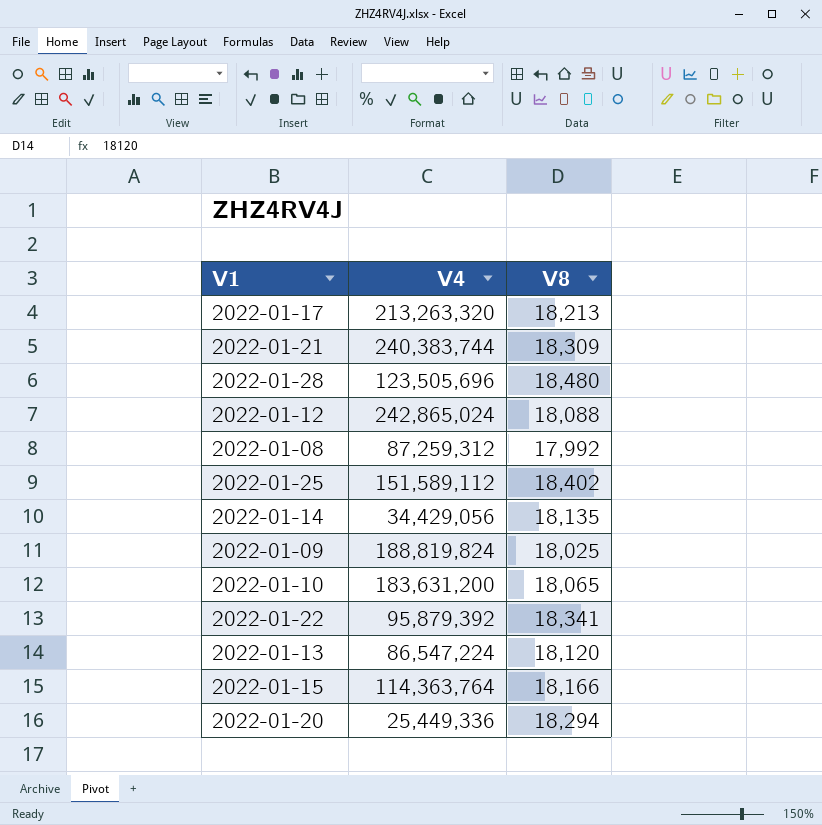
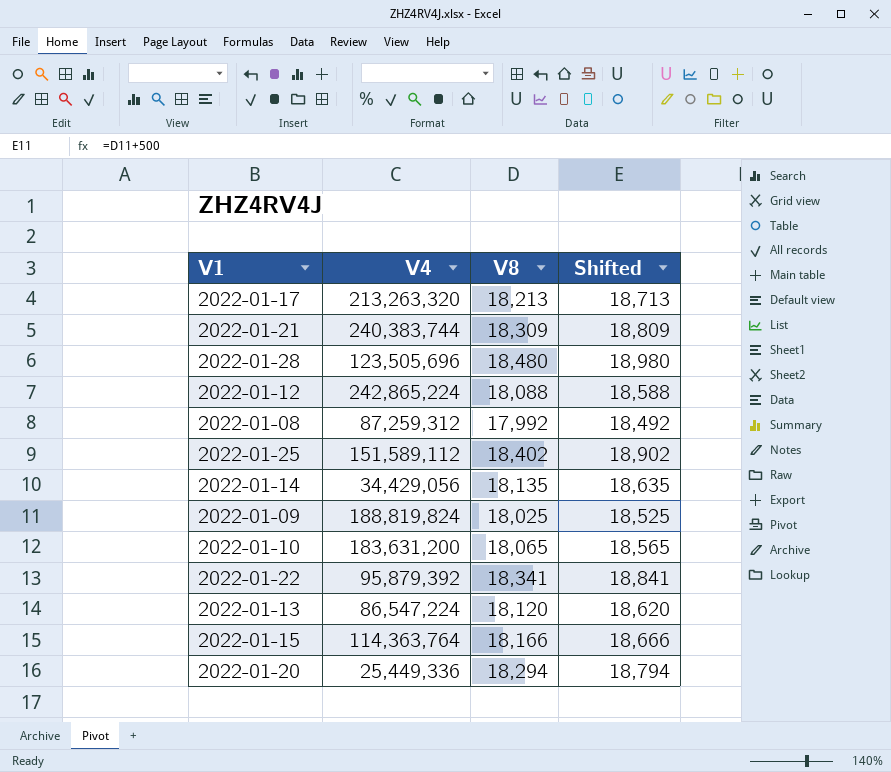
column Shifted | formula: none -> [V8] + 500
2022-01-12 | V4: 242,865,024 -> 242,865,224

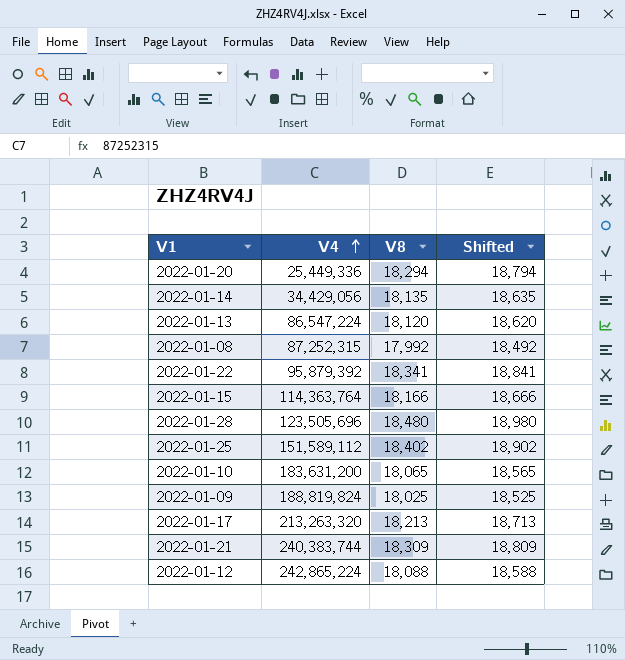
row order: none -> V4 ascending
2022-01-08 | V4: 87,259,312 -> 87,252,315

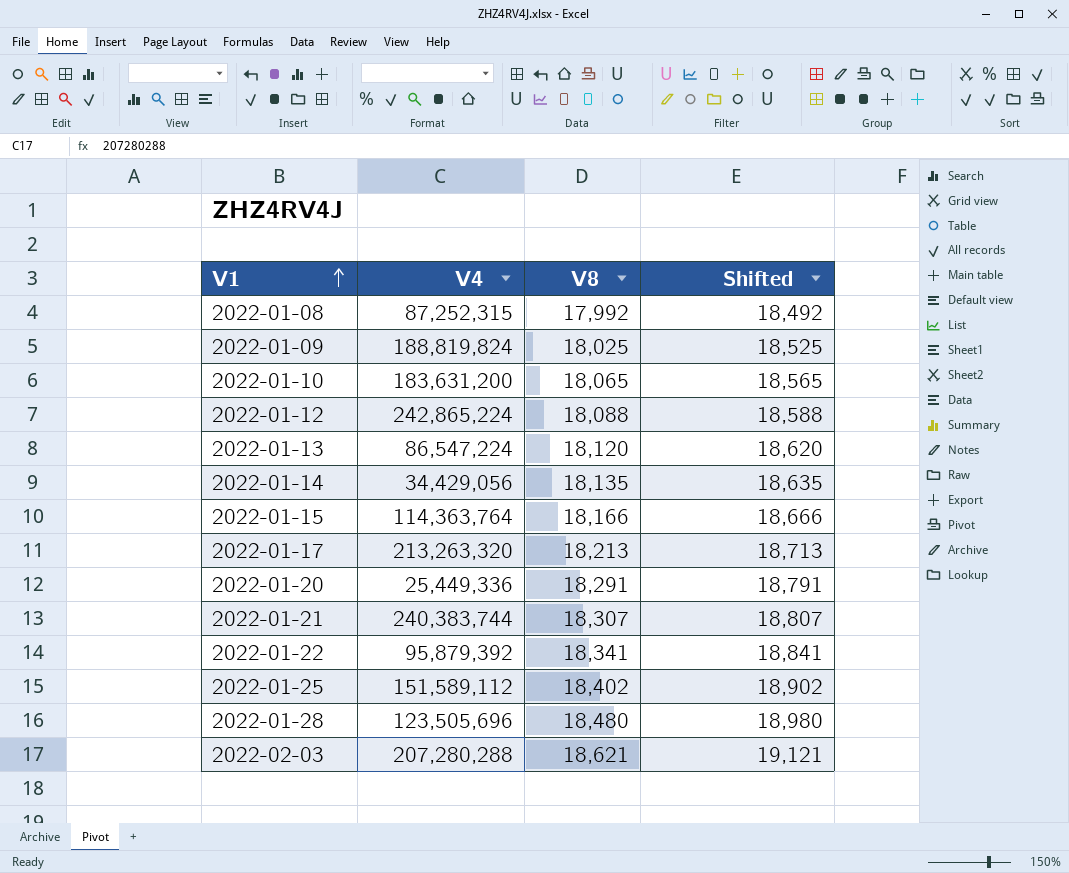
row order: V4 ascending -> V1 ascending
2022-01-20 | V8: 18,294 -> 18,291
2022-01-20 | Shifted: 18,794 -> 18,791
2022-01-21 | V8: 18,309 -> 18,307
2022-01-21 | Shifted: 18,809 -> 18,807
row 2022-02-03: none -> 207,280,288 | 18,621 | 19,121

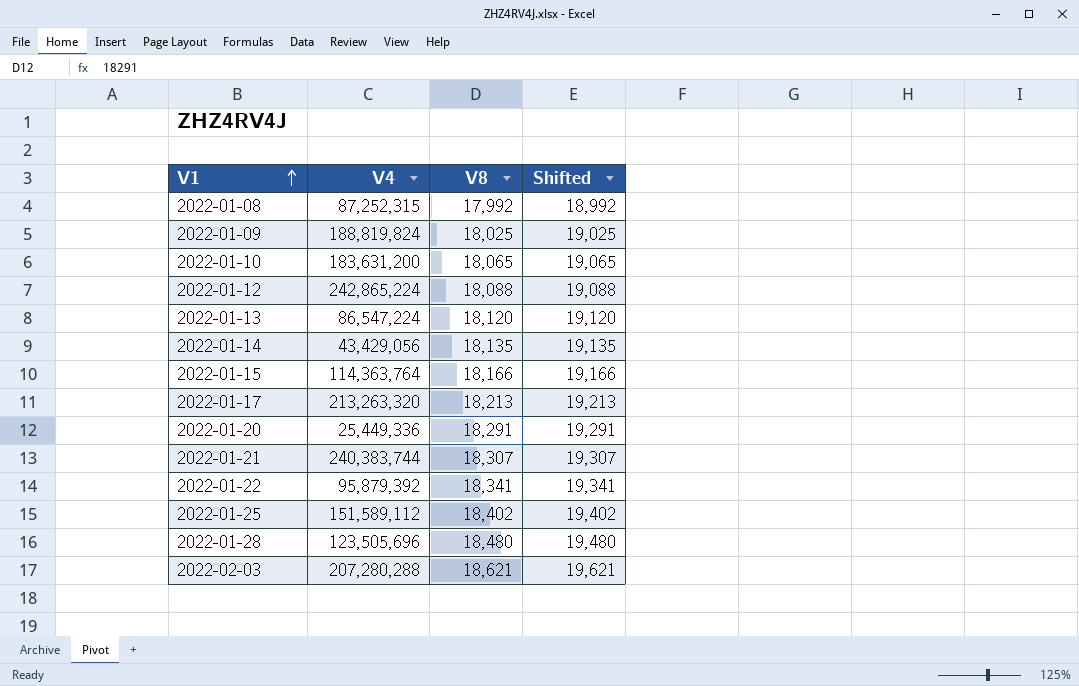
column Shifted | formula: [V8] + 500 -> [V8] + 1000
2022-01-14 | V4: 34,429,056 -> 43,429,056

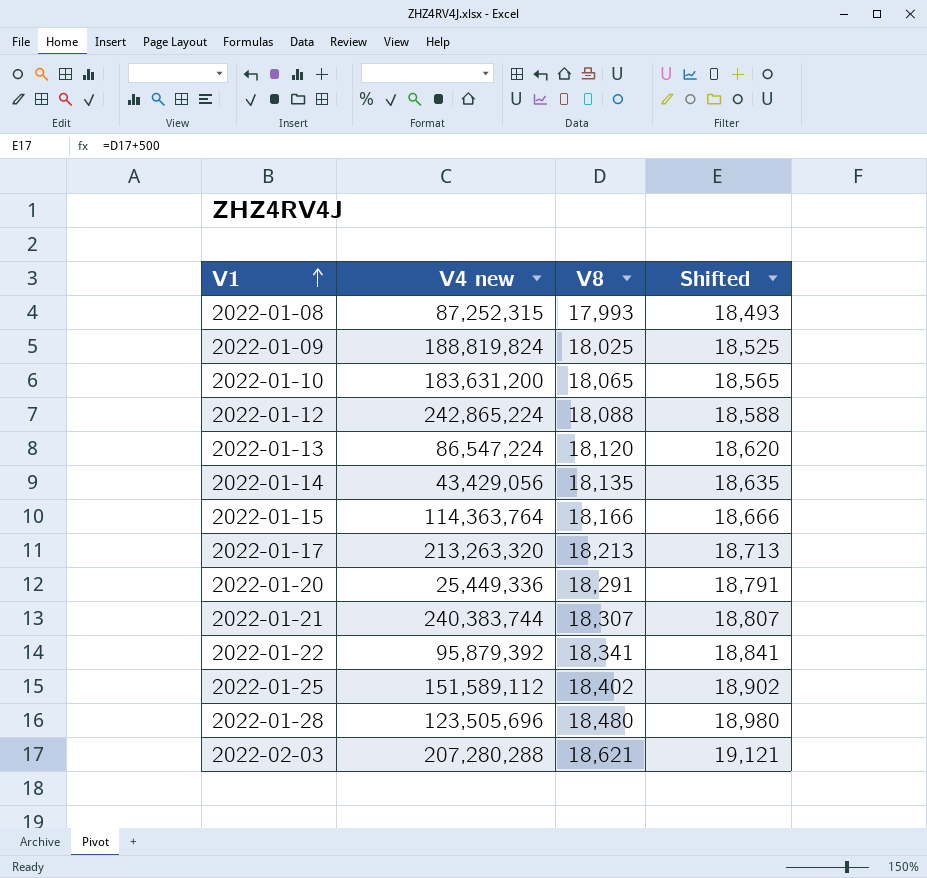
column name: V4 -> V4 new
column Shifted | formula: [V8] + 1000 -> [V8] + 500
2022-01-08 | V8: 17,992 -> 17,993

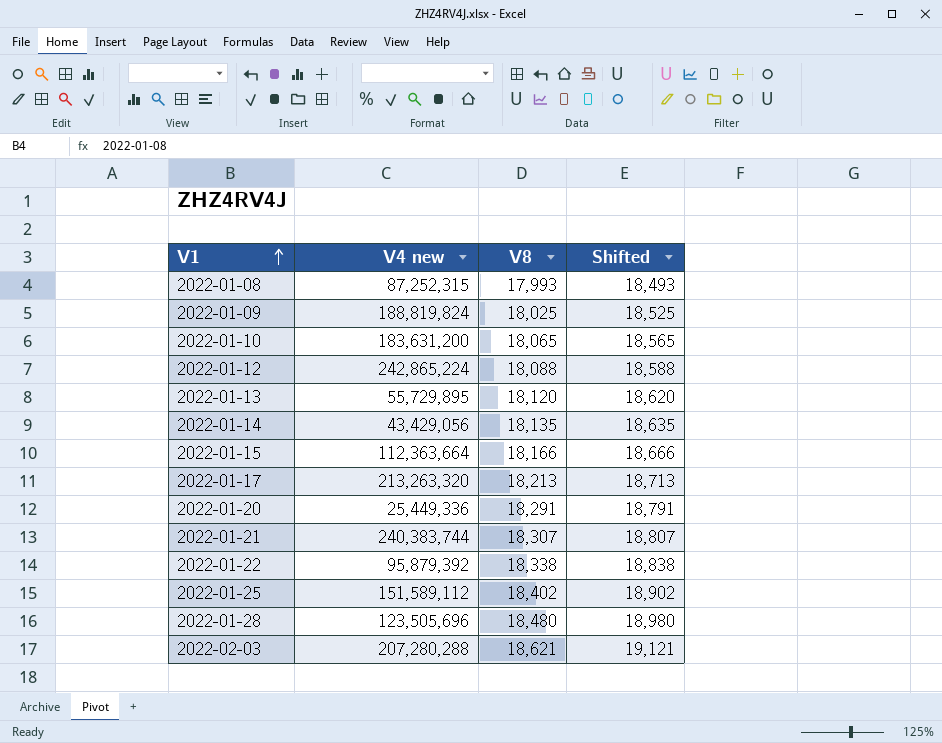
2022-01-13 | V4 new: 86,547,224 -> 55,729,895
2022-01-15 | V4 new: 114,363,764 -> 112,363,664
2022-01-22 | V8: 18,341 -> 18,338
2022-01-22 | Shifted: 18,841 -> 18,838

